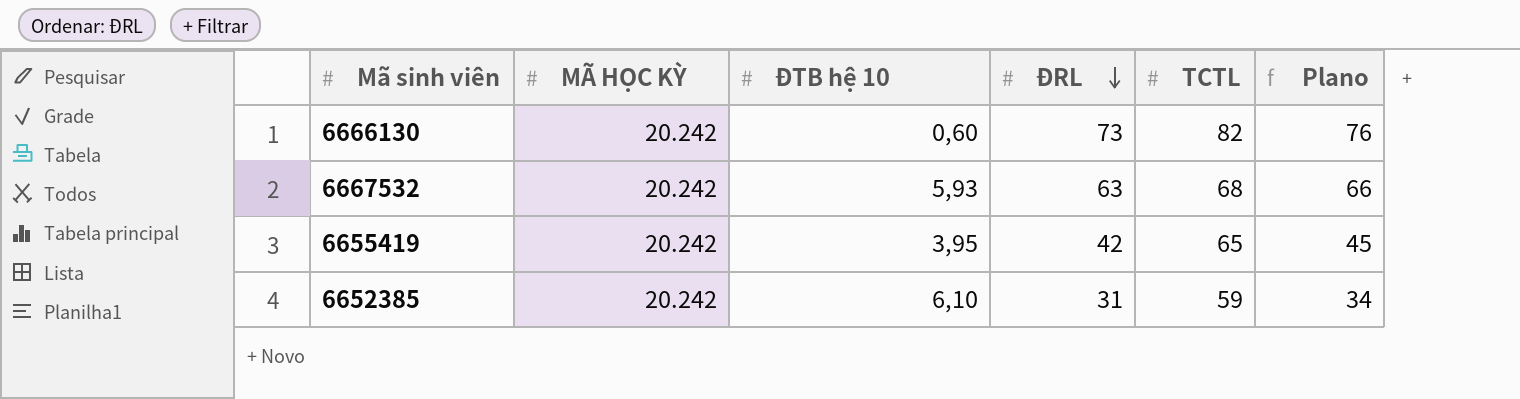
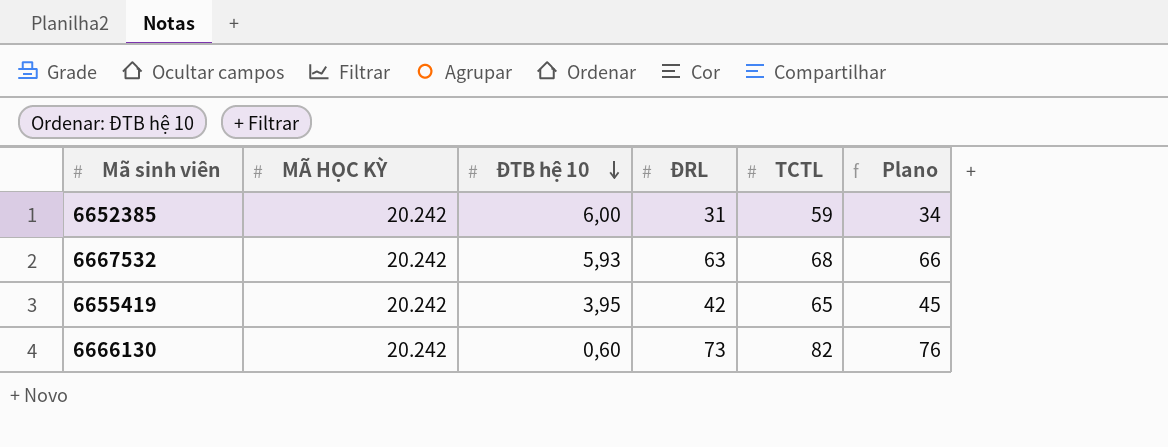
row order: ĐRL descending -> ĐTB hệ 10 descending
6652385 | ĐTB hệ 10: 6,10 -> 6,00

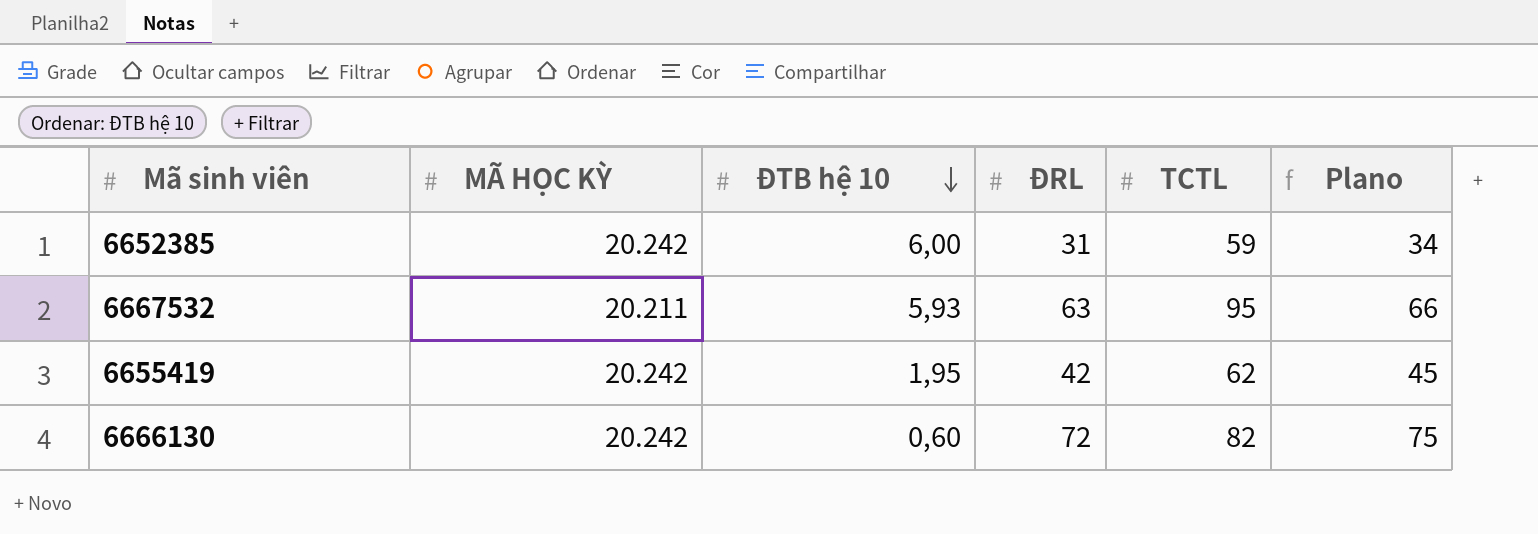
6667532 | MÃ HỌC KỲ: 20.242 -> 20.211
6667532 | TCTL: 68 -> 95
6655419 | ĐTB hệ 10: 3,95 -> 1,95
6655419 | TCTL: 65 -> 62
6666130 | ĐRL: 73 -> 72
6666130 | Plano: 76 -> 75

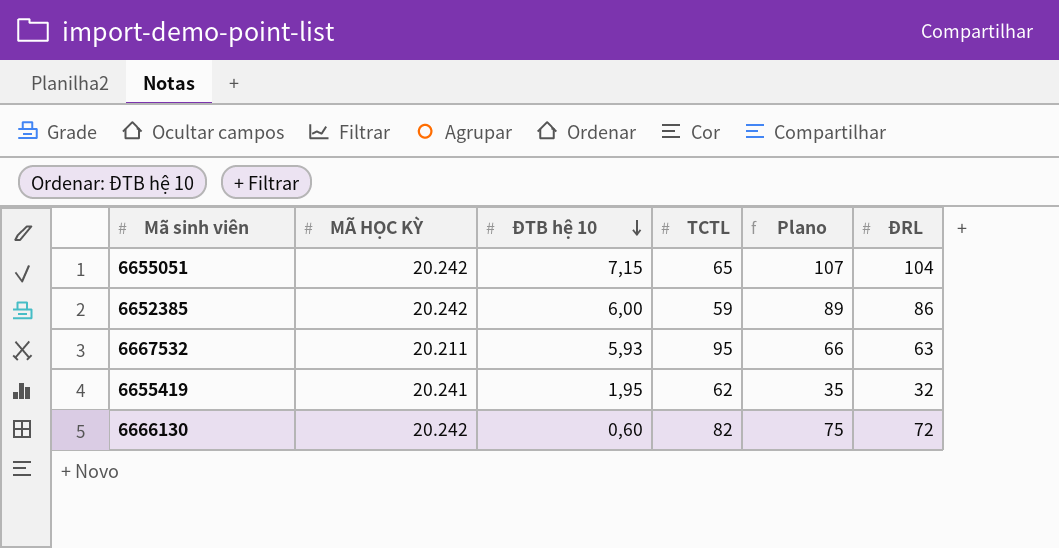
column ĐRL | position: 4 -> 6
row 6655051: none -> 20.242 | 7,15 | 65 | 107 | 104
6652385 | Plano: 34 -> 89
6652385 | ĐRL: 31 -> 86
6655419 | MÃ HỌC KỲ: 20.242 -> 20.241
6655419 | Plano: 45 -> 35
6655419 | ĐRL: 42 -> 32

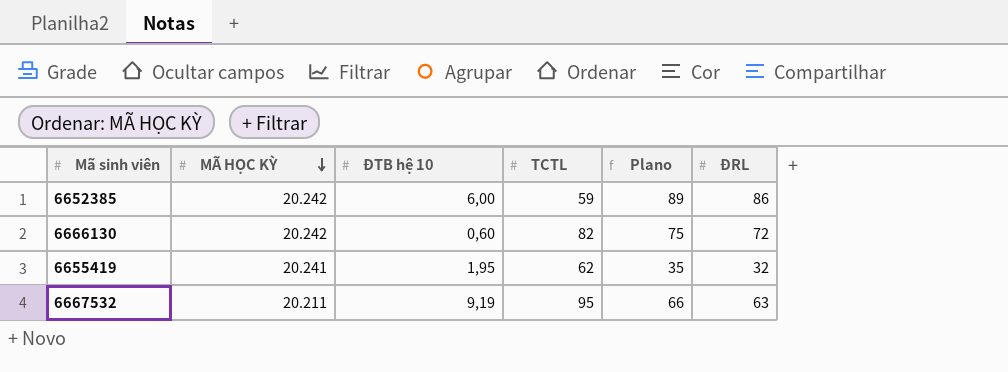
row order: ĐTB hệ 10 descending -> MÃ HỌC KỲ descending
row 6655051: 20.242 | 7,15 | 65 | 107 | 104 -> none
6667532 | ĐTB hệ 10: 5,93 -> 9,19

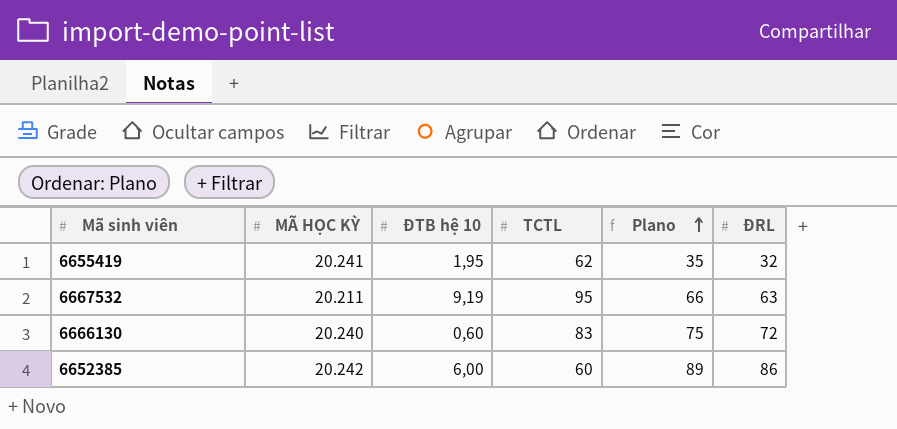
row order: MÃ HỌC KỲ descending -> Plano ascending
6666130 | MÃ HỌC KỲ: 20.242 -> 20.240
6666130 | TCTL: 82 -> 83
6652385 | TCTL: 59 -> 60

